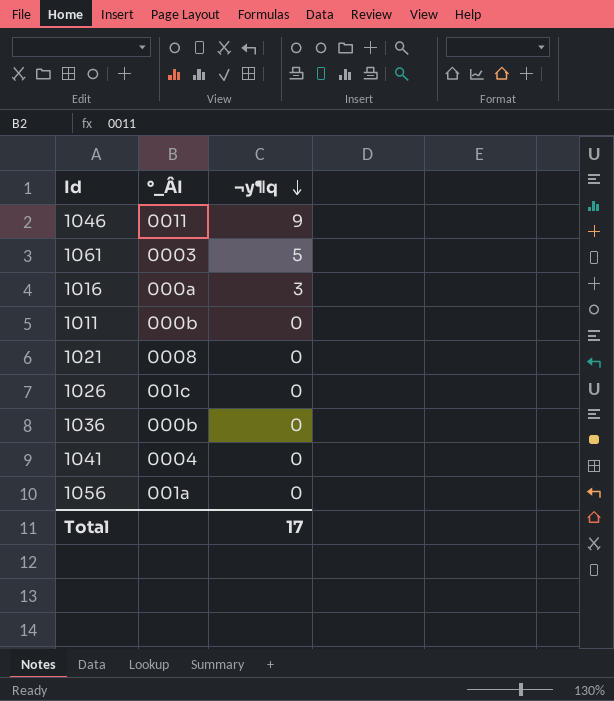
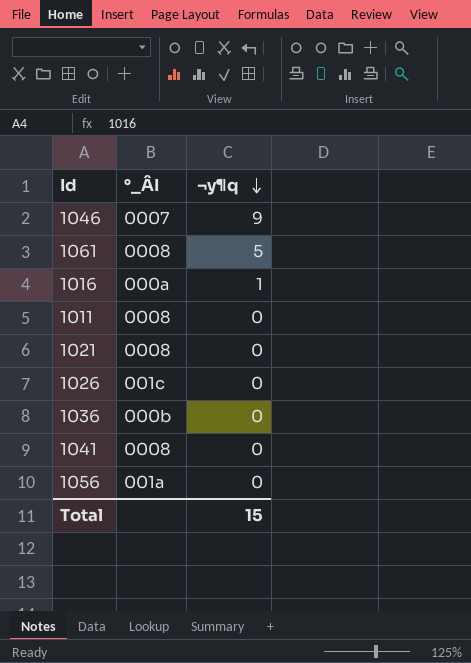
1046 | °_ÂI: 0011 -> 0007
1061 | °_ÂI: 0003 -> 0008
1016 | ¬y¶q: 3 -> 1
1011 | °_ÂI: 000b -> 0008
1041 | °_ÂI: 0004 -> 0008
Total | ¬y¶q: 17 -> 15

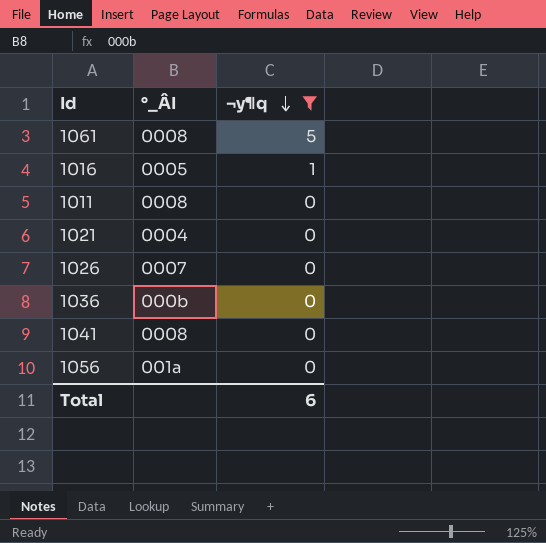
filter: none -> ¬y¶q != 9
1016 | °_ÂI: 000a -> 0005
1021 | °_ÂI: 0008 -> 0004
1026 | °_ÂI: 001c -> 0007
Total | ¬y¶q: 15 -> 6

